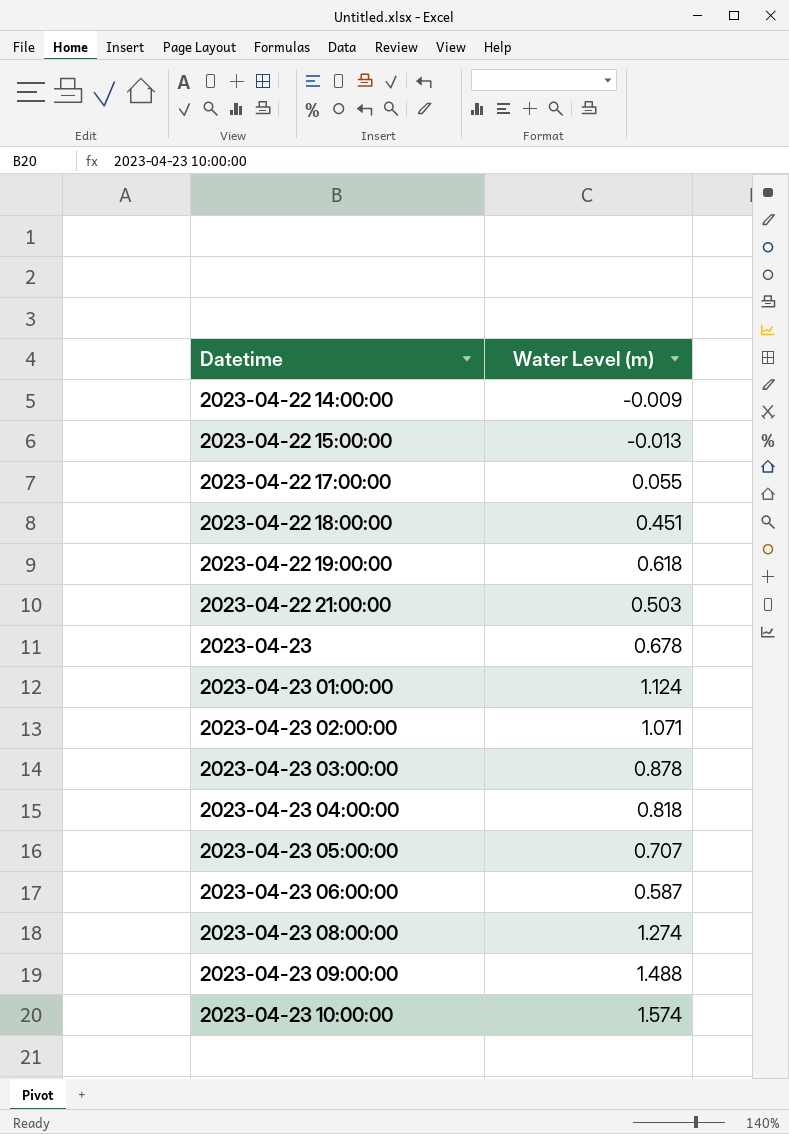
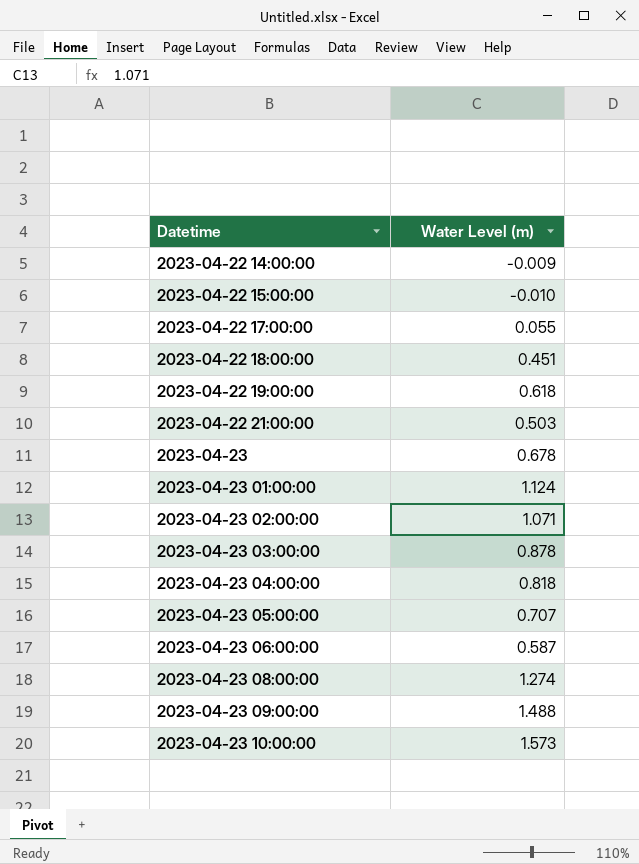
2023-04-22 15:00:00 | Water Level (m): -0.013 -> -0.010
2023-04-23 10:00:00 | Water Level (m): 1.574 -> 1.573

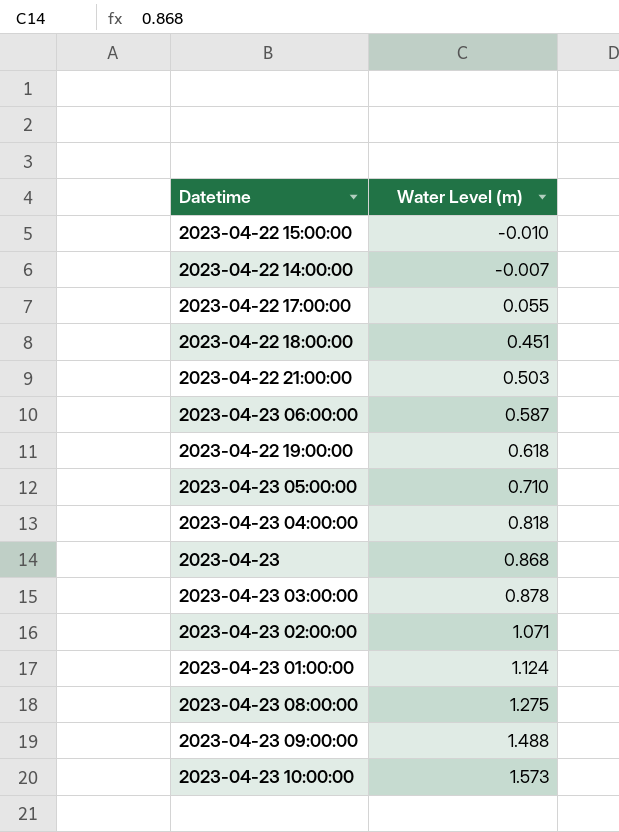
row order: Datetime ascending -> Water Level (m) ascending
2023-04-22 14:00:00 | Water Level (m): -0.009 -> -0.007
2023-04-23 05:00:00 | Water Level (m): 0.707 -> 0.710
2023-04-23 | Water Level (m): 0.678 -> 0.868
2023-04-23 08:00:00 | Water Level (m): 1.274 -> 1.275

